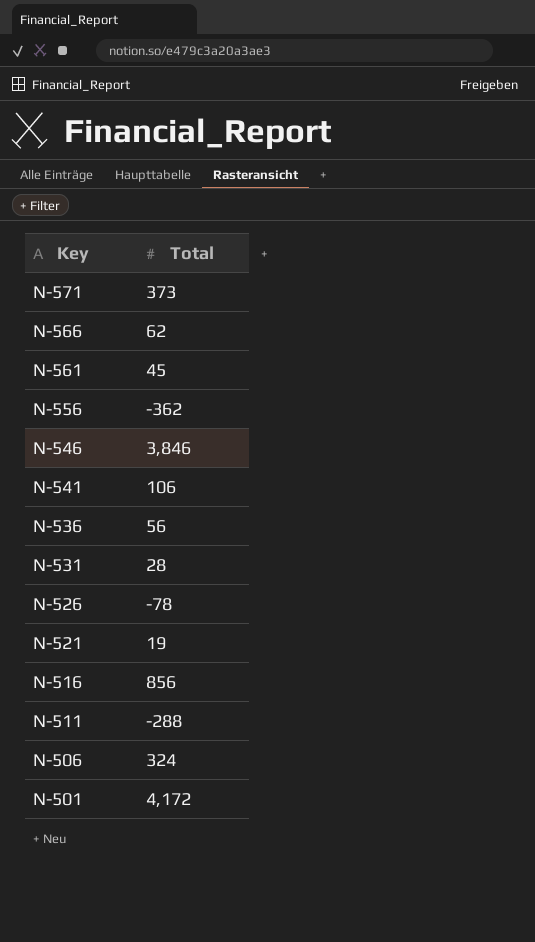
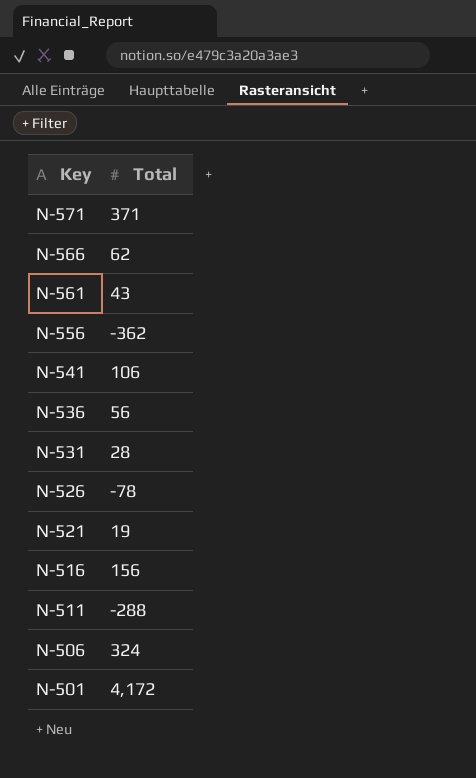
row N-546: 3,846 -> none
N-571 | Total: 373 -> 371
N-561 | Total: 45 -> 43
N-516 | Total: 856 -> 156

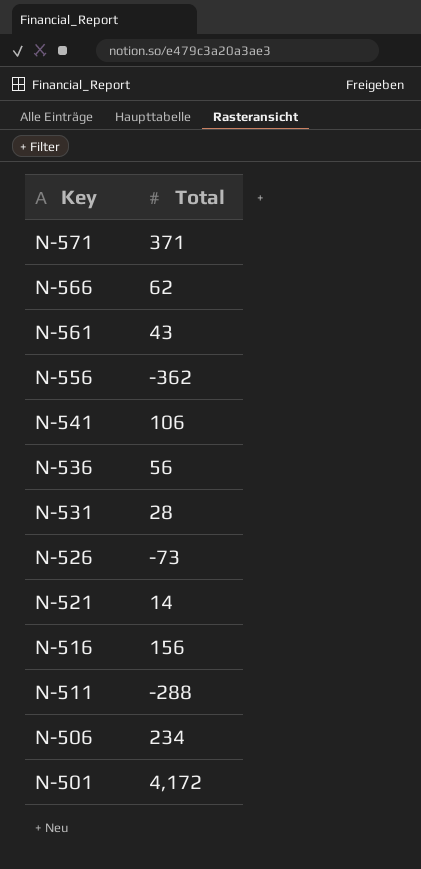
N-526 | Total: -78 -> -73
N-521 | Total: 19 -> 14
N-506 | Total: 324 -> 234

